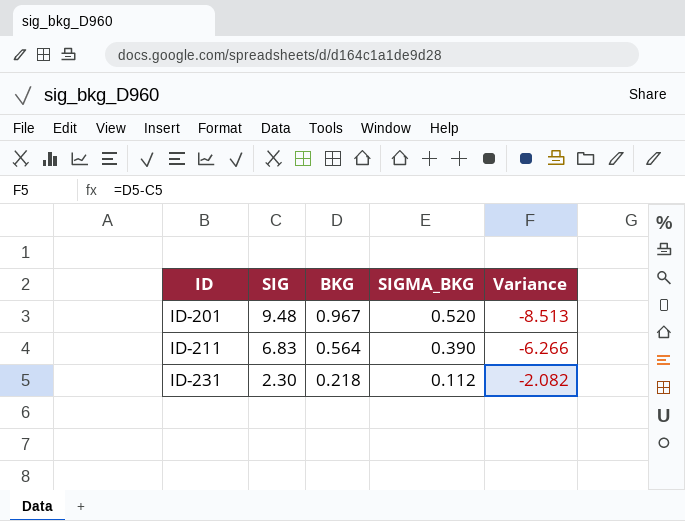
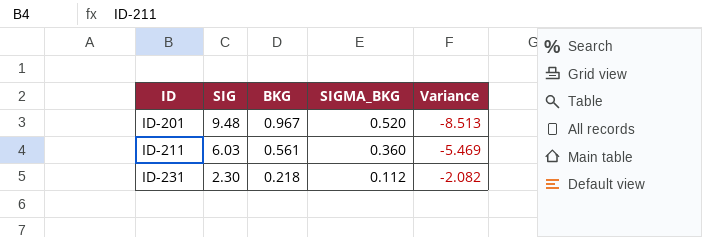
ID-211 | SIG: 6.83 -> 6.03
ID-211 | BKG: 0.564 -> 0.561
ID-211 | SIGMA_BKG: 0.390 -> 0.360
ID-211 | Variance: -6.266 -> -5.469

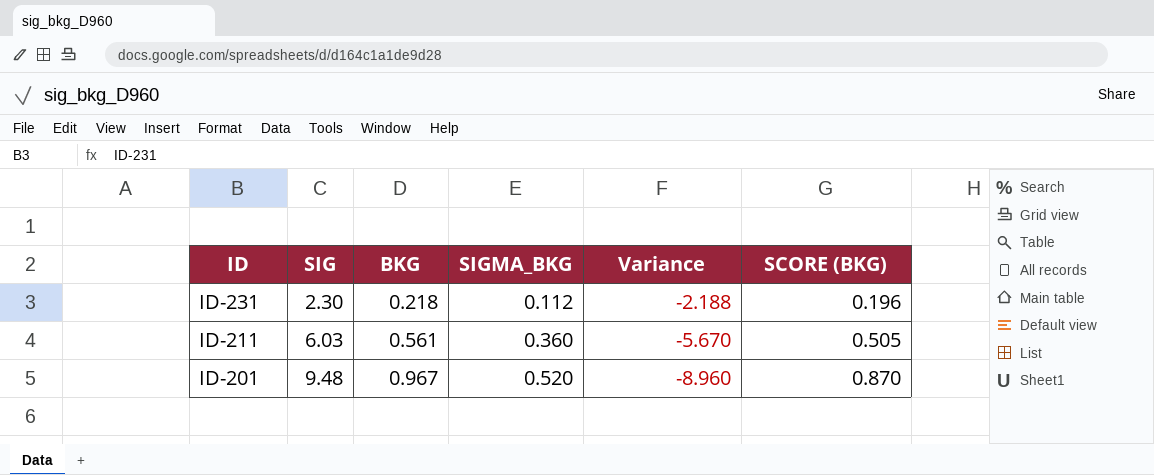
row order: ID ascending -> ID descending
column Variance | formula: [BKG] - [SIG] -> [SIGMA_BKG] - [SIG]
column SCORE (BKG) | formula: none -> [BKG] * 0.9

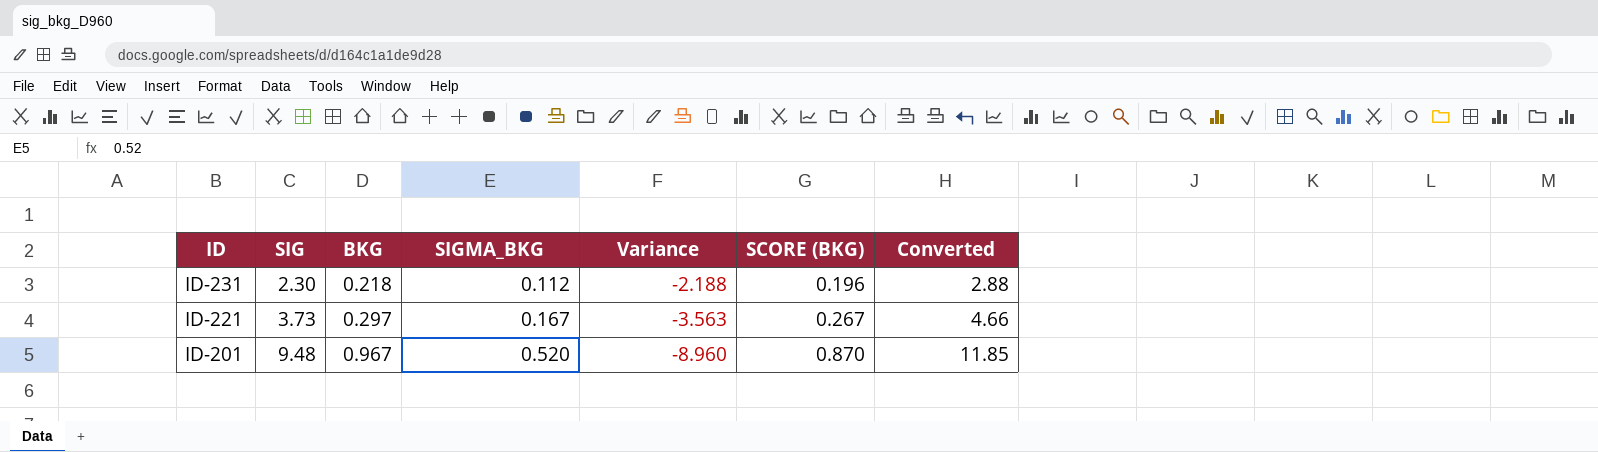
column Converted | formula: none -> [SIG] * 1.25
row ID-211: 6.03 | 0.561 | 0.360 | -5.670 | 0.505 -> none
row ID-221: none -> 3.73 | 0.297 | 0.167 | -3.563 | 0.267 | 4.66

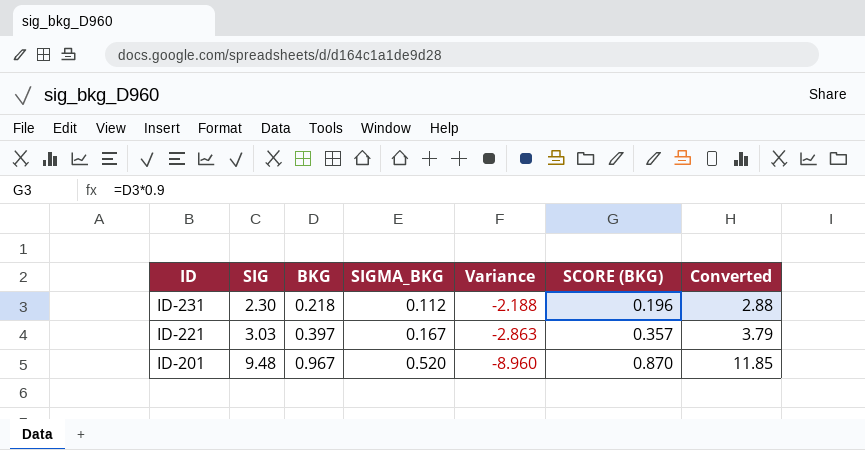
ID-221 | SIG: 3.73 -> 3.03
ID-221 | BKG: 0.297 -> 0.397
ID-221 | Variance: -3.563 -> -2.863
ID-221 | SCORE (BKG): 0.267 -> 0.357
ID-221 | Converted: 4.66 -> 3.79

